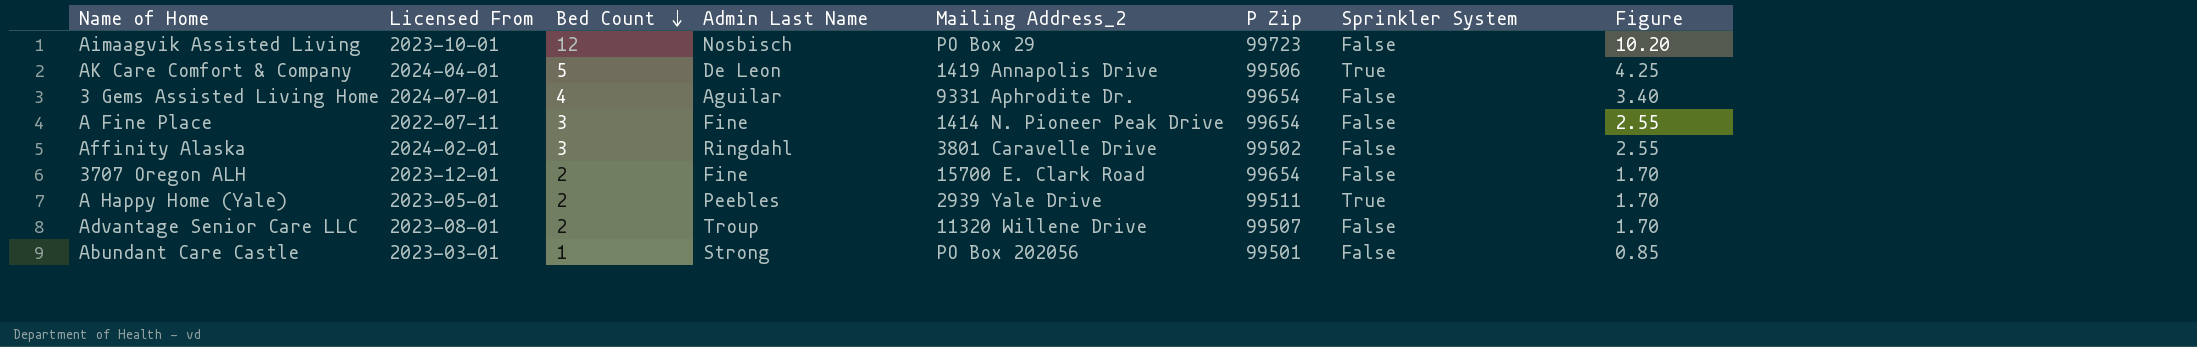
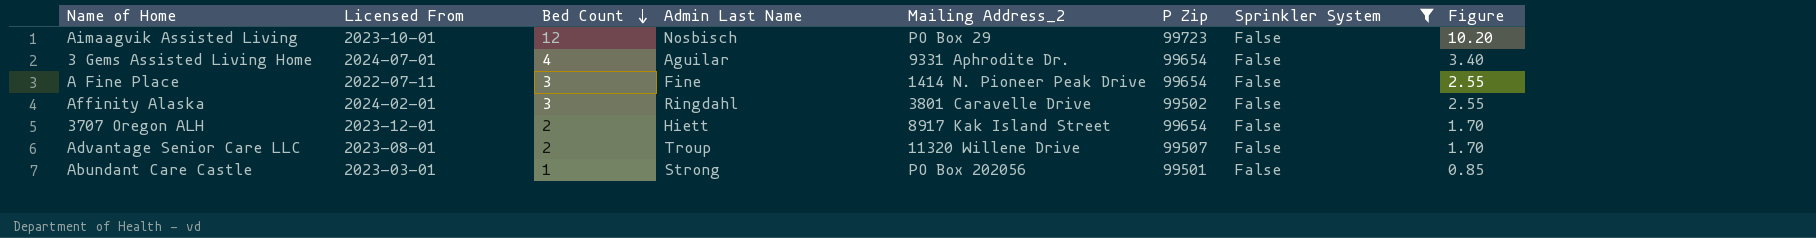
filter: none -> Sprinkler System = False
3707 Oregon ALH | Admin Last Name: Fine -> Hiett
3707 Oregon ALH | Mailing Address_2: 15700 E. Clark Road -> 8917 Kak Island Street

